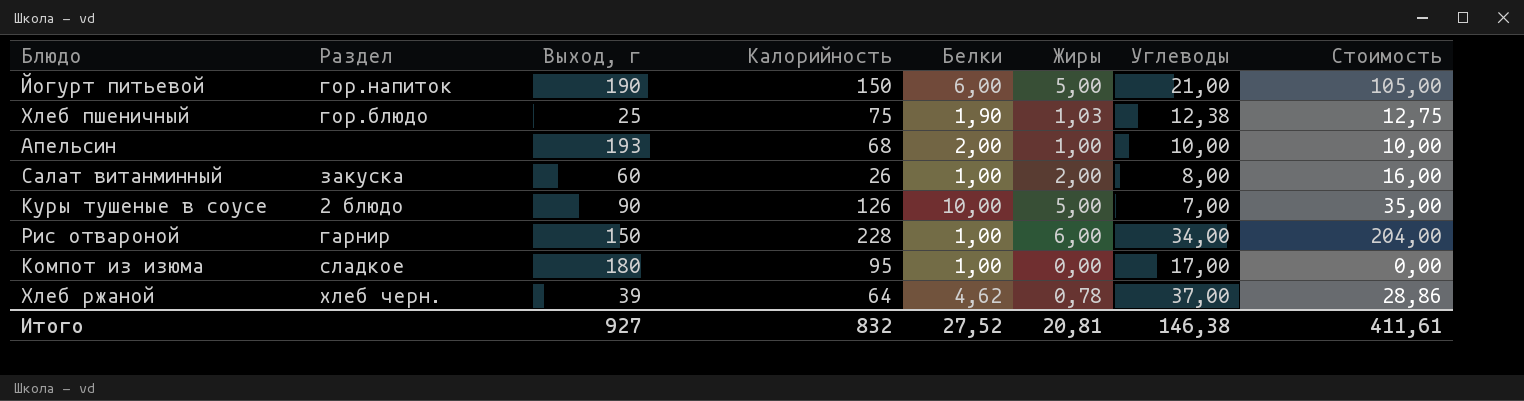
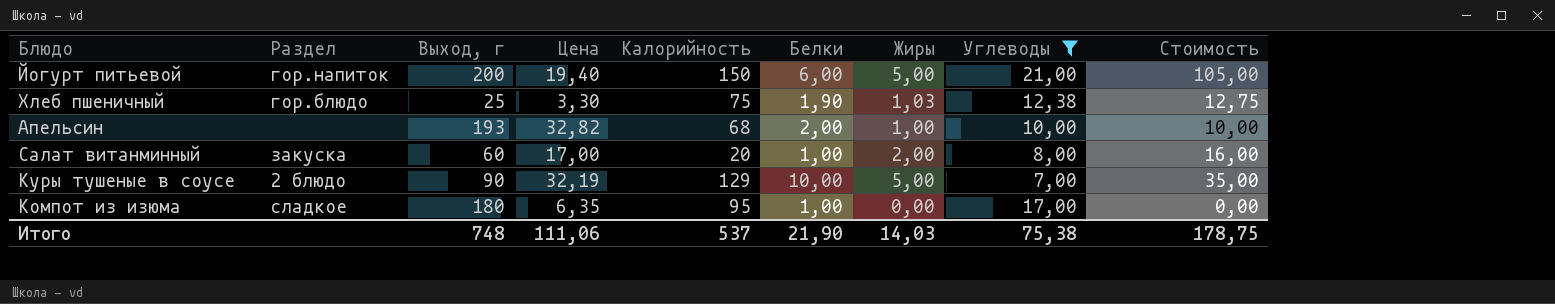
filter: none -> Углеводы <= 21,00
column Цена | position: none -> 4
Йогурт питьевой | Выход, г: 190 -> 200
Салат витанминный | Калорийность: 26 -> 20
Куры тушеные в соусе | Калорийность: 126 -> 129
Итого | Выход, г: 927 -> 748
Итого | Калорийность: 832 -> 537
Итого | Белки: 27,52 -> 21,90
Итого | Жиры: 20,81 -> 14,03
Итого | Углеводы: 146,38 -> 75,38
Итого | Стоимость: 411,61 -> 178,75

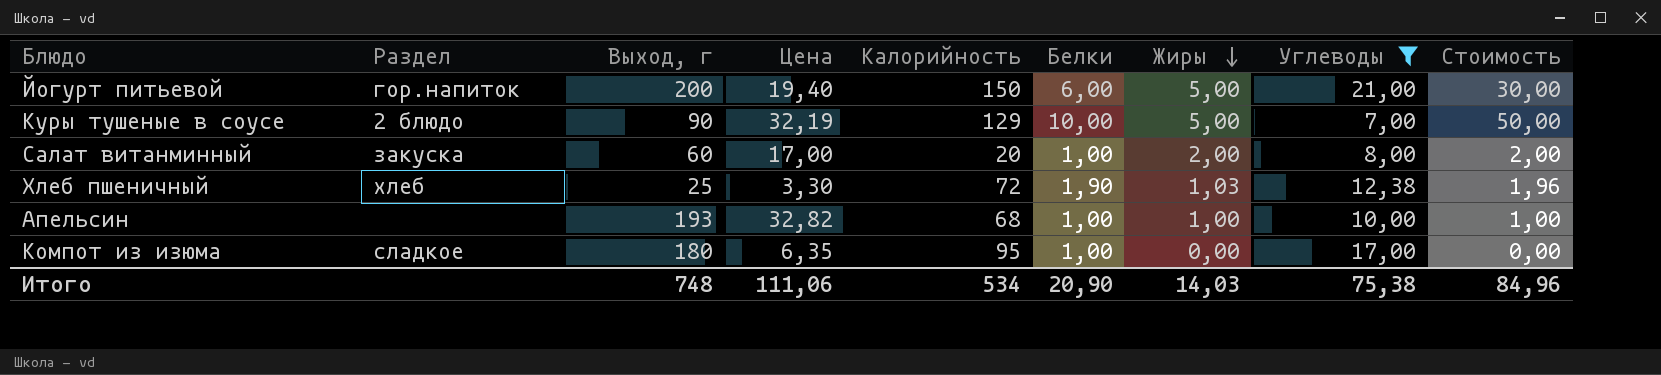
row order: none -> Жиры descending
column Стоимость | formula: [Жиры] * [Углеводы] -> [Белки] * [Жиры]
Хлеб пшеничный | Раздел: гор.блюдо -> хлеб
Хлеб пшеничный | Калорийность: 75 -> 72
Апельсин | Белки: 2,00 -> 1,00
Итого | Калорийность: 537 -> 534
Итого | Белки: 21,90 -> 20,90
Итого | Стоимость: 178,75 -> 84,96

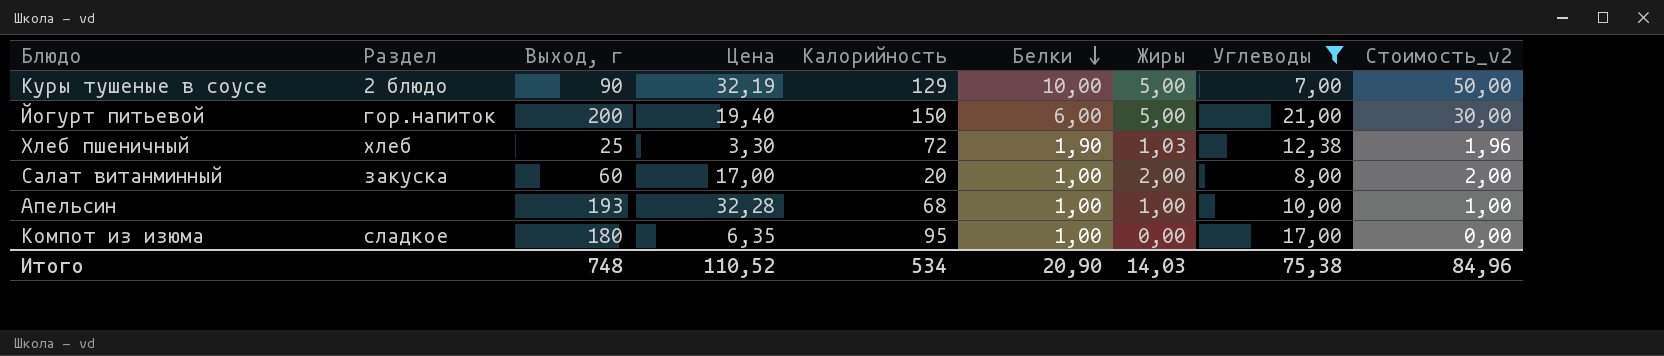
row order: Жиры descending -> Белки descending
column name: Стоимость -> Стоимость_v2
Апельсин | Цена: 32,82 -> 32,28
Итого | Цена: 111,06 -> 110,52

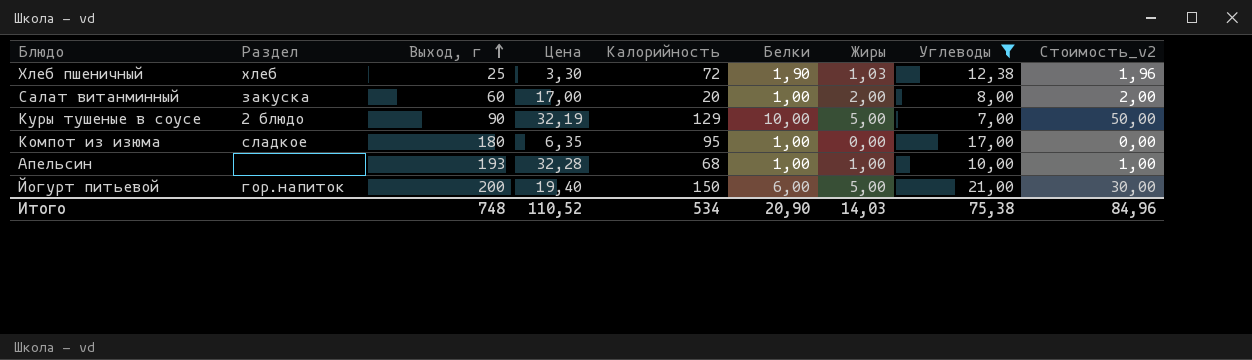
row order: Белки descending -> Выход, г ascending

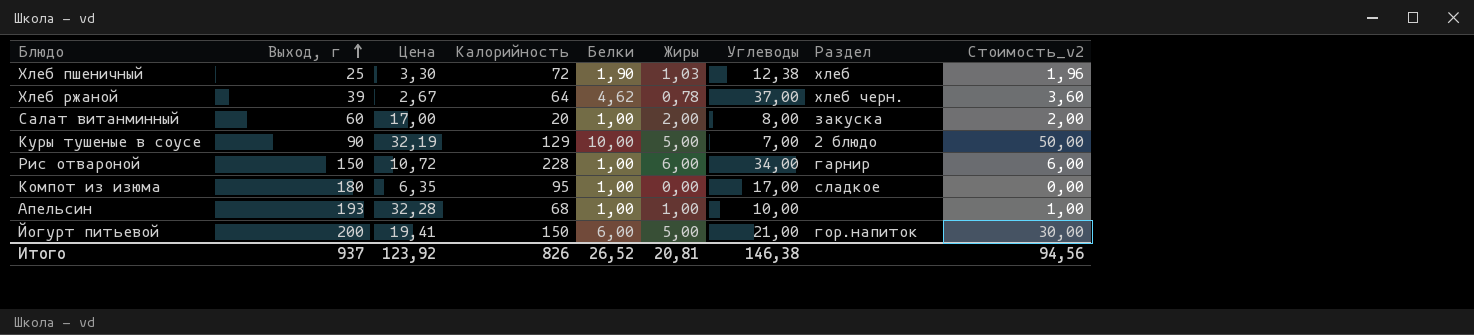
filter: Углеводы <= 21,00 -> none
column Раздел | position: 2 -> 8
Йогурт питьевой | Цена: 19,40 -> 19,41
Итого | Выход, г: 748 -> 937
Итого | Цена: 110,52 -> 123,92
Итого | Калорийность: 534 -> 826
Итого | Белки: 20,90 -> 26,52
Итого | Жиры: 14,03 -> 20,81
Итого | Углеводы: 75,38 -> 146,38
Итого | Стоимость_v2: 84,96 -> 94,56

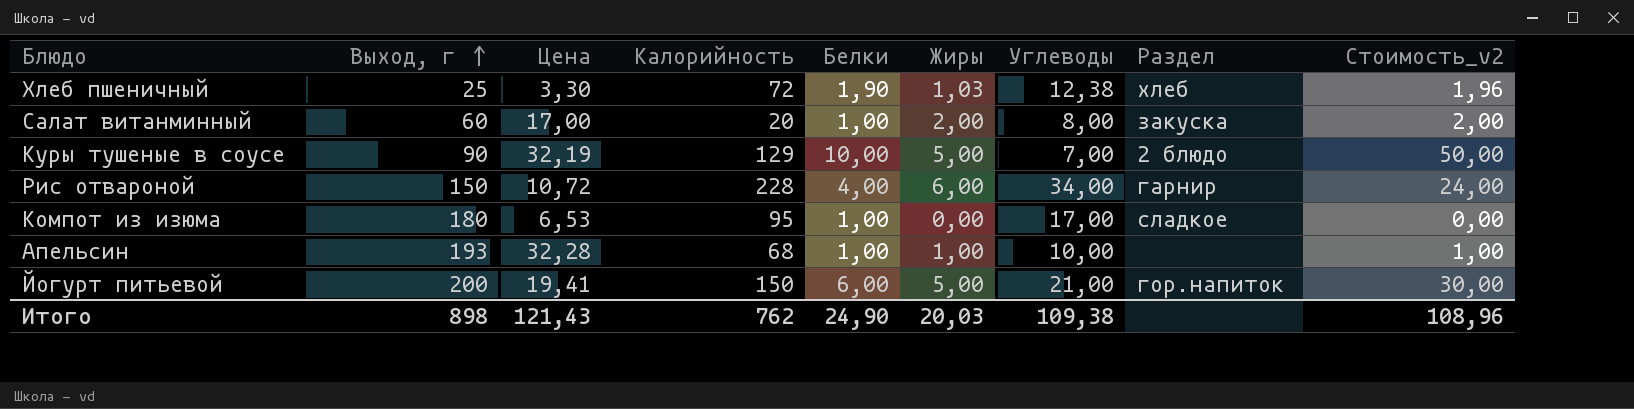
row Хлеб ржаной: 39 | 2,67 | 64 | 4,62 | 0,78 | 37,00 | хлеб черн. | 3,60 -> none
Рис отвароной | Белки: 1,00 -> 4,00
Рис отвароной | Стоимость_v2: 6,00 -> 24,00
Компот из изюма | Цена: 6,35 -> 6,53
Итого | Выход, г: 937 -> 898
Итого | Цена: 123,92 -> 121,43
Итого | Калорийность: 826 -> 762
Итого | Белки: 26,52 -> 24,90
Итого | Жиры: 20,81 -> 20,03
Итого | Углеводы: 146,38 -> 109,38
Итого | Стоимость_v2: 94,56 -> 108,96

